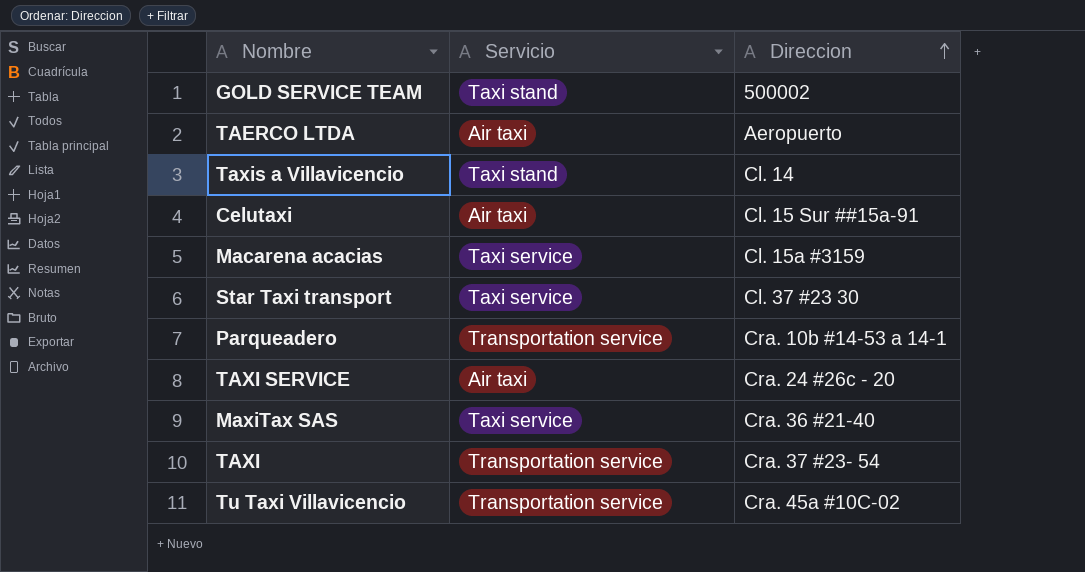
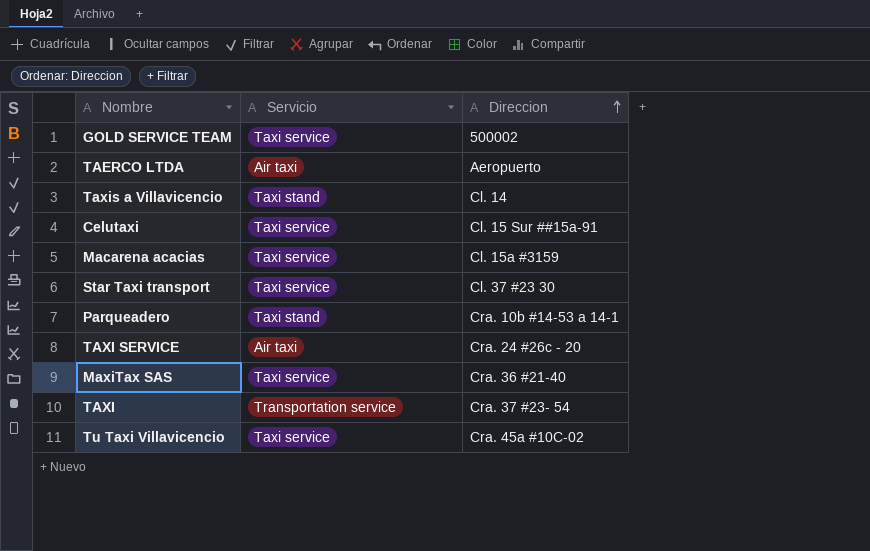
GOLD SERVICE TEAM | Servicio: Taxi stand -> Taxi service
Celutaxi | Servicio: Air taxi -> Taxi service
Parqueadero | Servicio: Transportation service -> Taxi stand
Tu Taxi Villavicencio | Servicio: Transportation service -> Taxi service

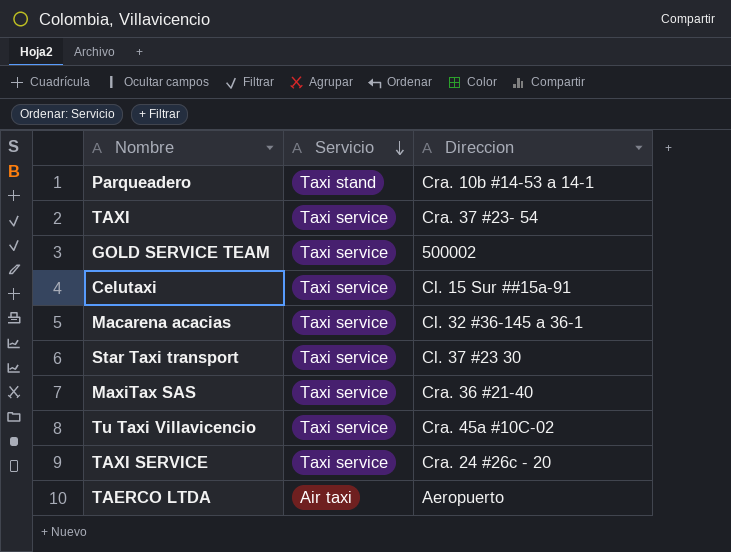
row order: Direccion ascending -> Servicio descending
row Taxis a Villavicencio: Taxi stand | Cl. 14 -> none
TAXI | Servicio: Transportation service -> Taxi service
Macarena acacias | Direccion: Cl. 15a #3159 -> Cl. 32 #36-145 a 36-1
TAXI SERVICE | Servicio: Air taxi -> Taxi service

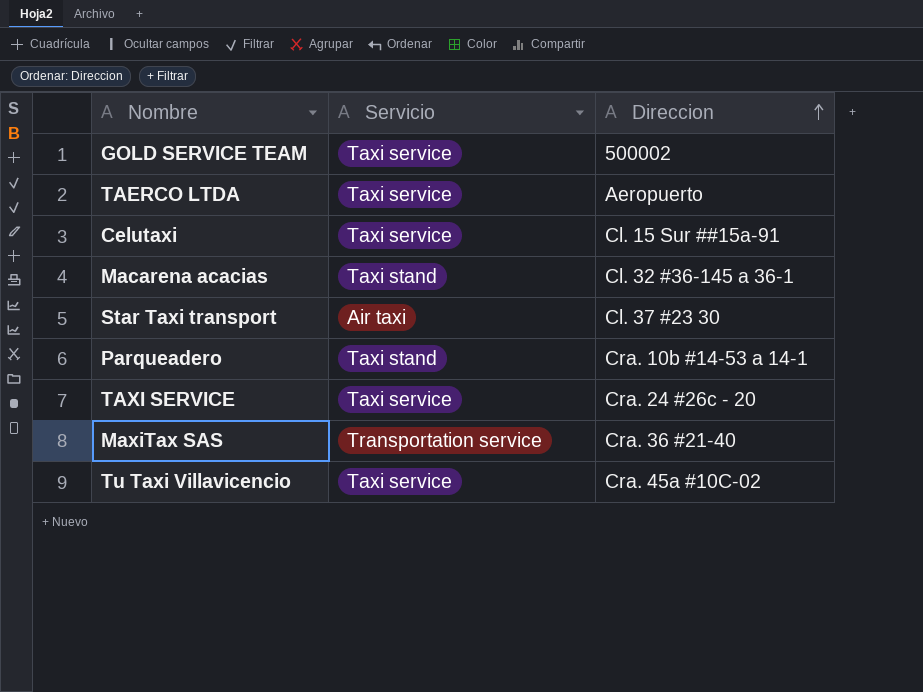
row order: Servicio descending -> Direccion ascending
row TAXI: Taxi service | Cra. 37 #23- 54 -> none
TAERCO LTDA | Servicio: Air taxi -> Taxi service
Macarena acacias | Servicio: Taxi service -> Taxi stand
Star Taxi transport | Servicio: Taxi service -> Air taxi
MaxiTax SAS | Servicio: Taxi service -> Transportation service

